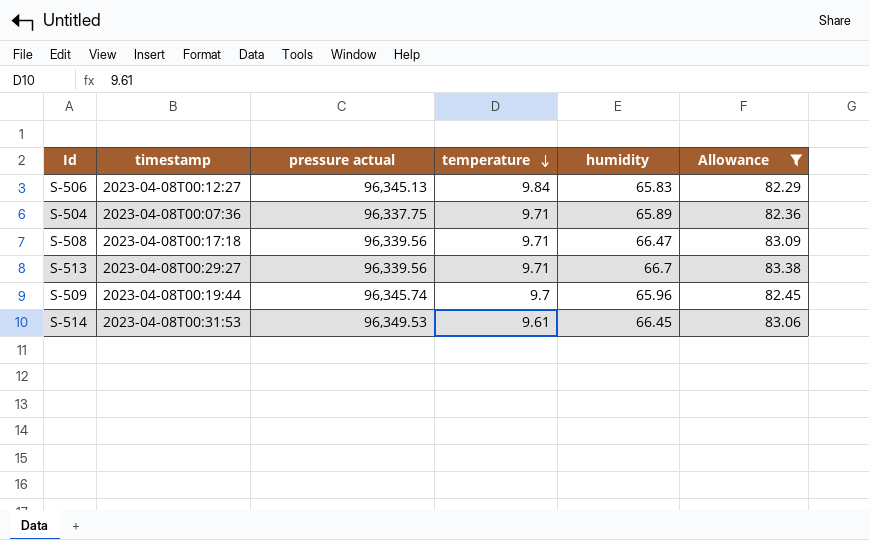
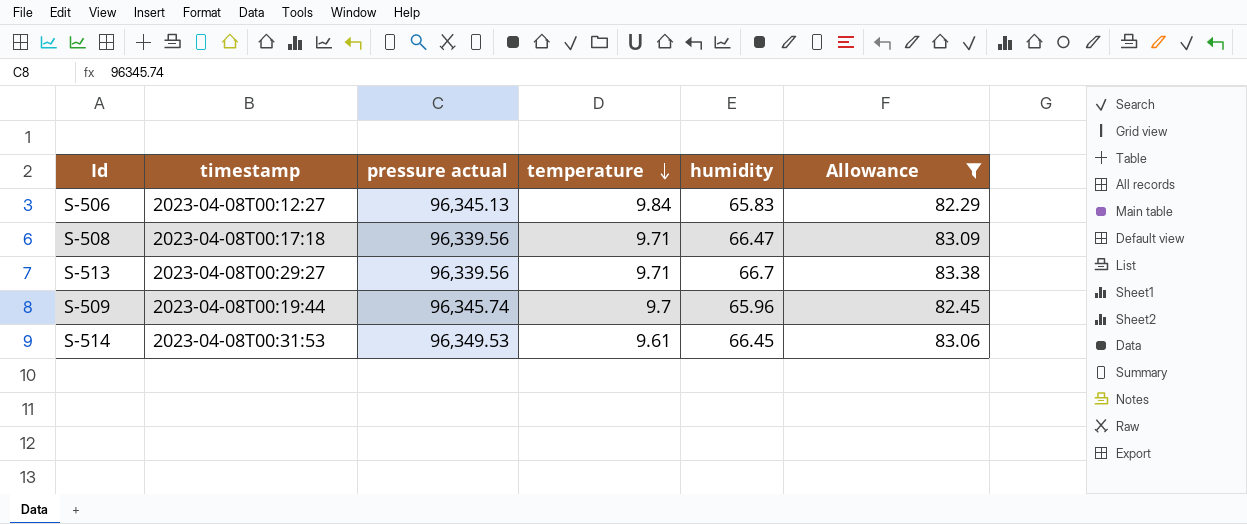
row S-504: 2023-04-08T00:07:36 | 96,337.75 | 9.71 | 65.89 | 82.36 -> none

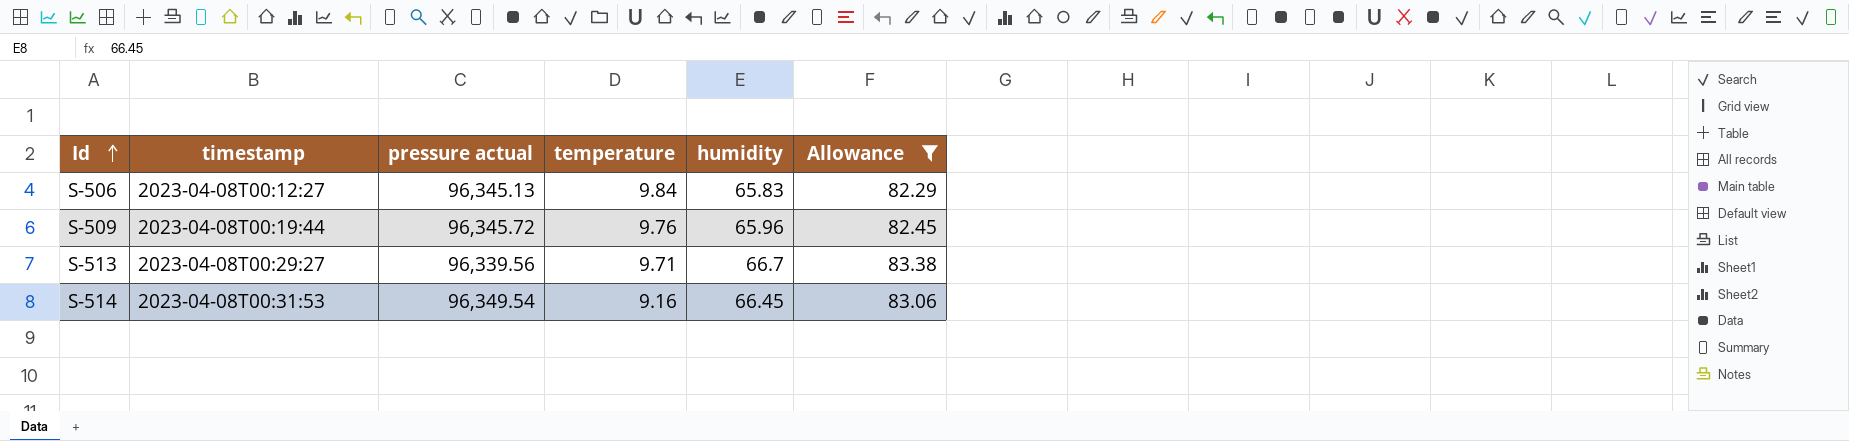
row order: temperature descending -> Id ascending
row S-508: 2023-04-08T00:17:18 | 96,339.56 | 9.71 | 66.47 | 83.09 -> none
S-509 | pressure actual: 96,345.74 -> 96,345.72
S-509 | temperature: 9.7 -> 9.76
S-514 | pressure actual: 96,349.53 -> 96,349.54
S-514 | temperature: 9.61 -> 9.16

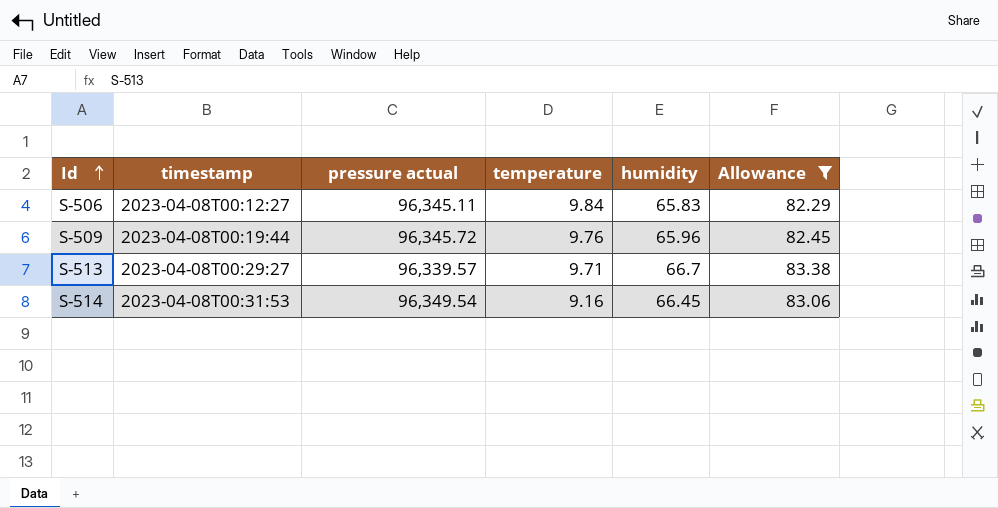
S-506 | pressure actual: 96,345.13 -> 96,345.11
S-513 | pressure actual: 96,339.56 -> 96,339.57

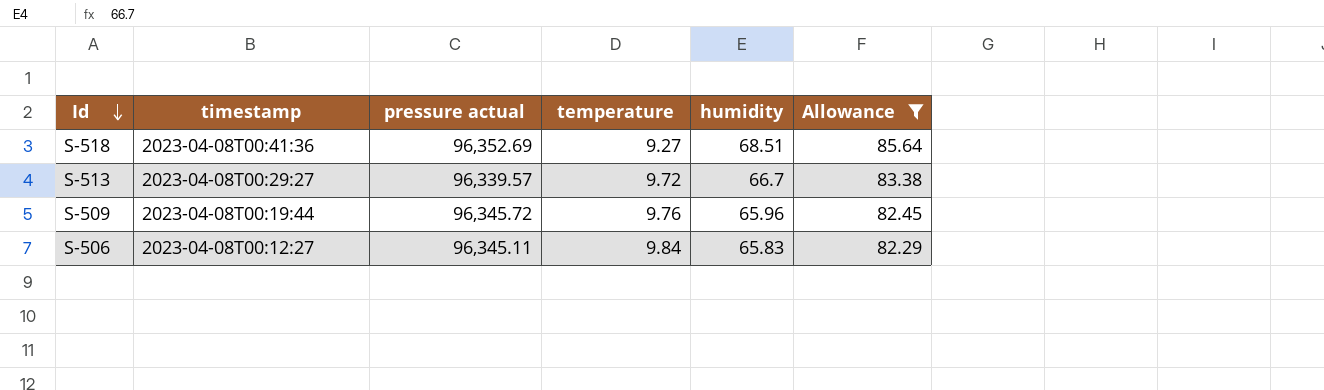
row order: Id ascending -> Id descending
row S-514: 2023-04-08T00:31:53 | 96,349.54 | 9.16 | 66.45 | 83.06 -> none
row S-518: none -> 2023-04-08T00:41:36 | 96,352.69 | 9.27 | 68.51 | 85.64
S-513 | temperature: 9.71 -> 9.72

